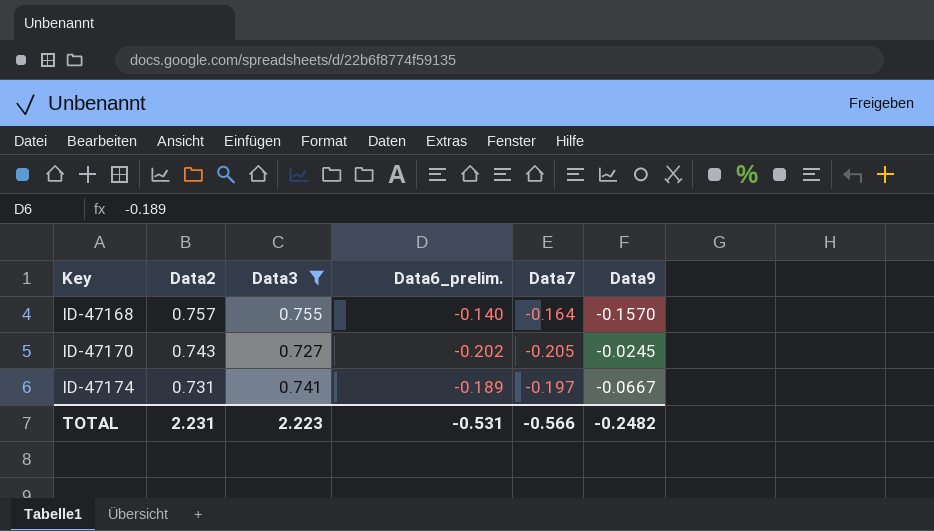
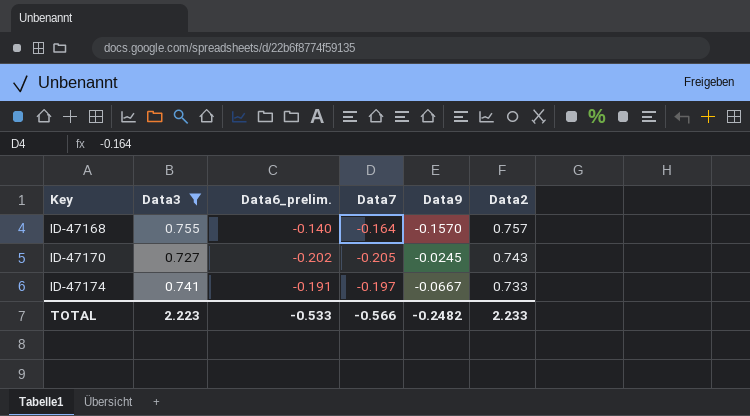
column Data2 | position: 2 -> 6
ID-47174 | Data6_prelim.: -0.189 -> -0.191
ID-47174 | Data2: 0.731 -> 0.733
TOTAL | Data6_prelim.: -0.531 -> -0.533
TOTAL | Data2: 2.231 -> 2.233

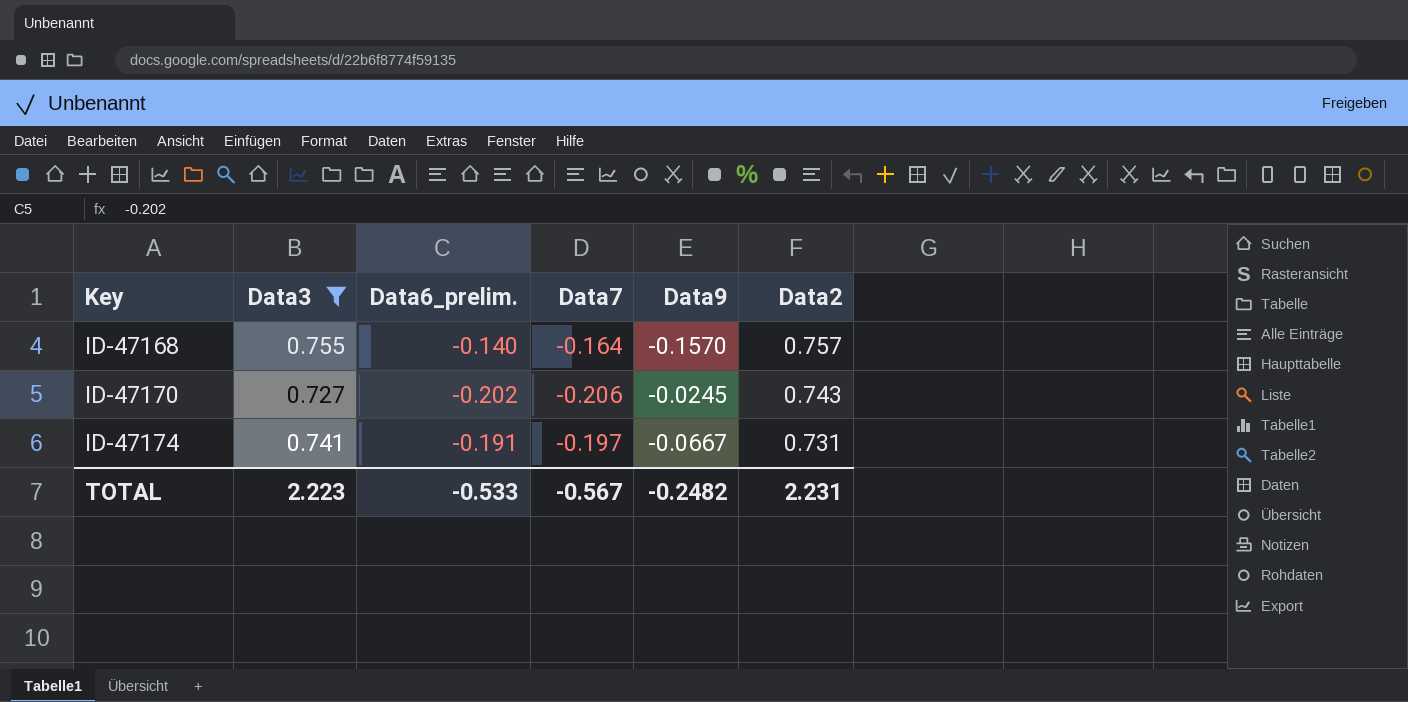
ID-47170 | Data7: -0.205 -> -0.206
ID-47174 | Data2: 0.733 -> 0.731
TOTAL | Data7: -0.566 -> -0.567
TOTAL | Data2: 2.233 -> 2.231

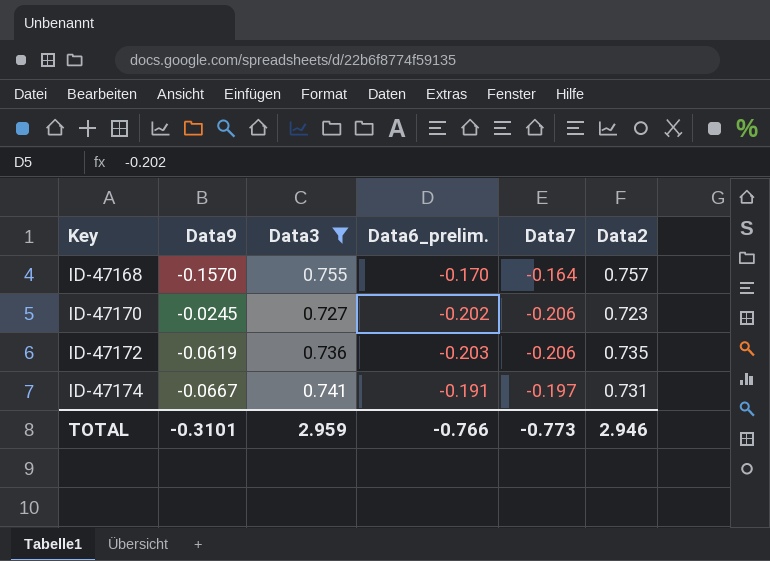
column Data9 | position: 5 -> 2
ID-47168 | Data6_prelim.: -0.140 -> -0.170
ID-47170 | Data2: 0.743 -> 0.723
row ID-47172: none -> -0.0619 | 0.736 | -0.203 | -0.206 | 0.735
TOTAL | Data9: -0.2482 -> -0.3101
TOTAL | Data3: 2.223 -> 2.959
TOTAL | Data6_prelim.: -0.533 -> -0.766
TOTAL | Data7: -0.567 -> -0.773
TOTAL | Data2: 2.231 -> 2.946

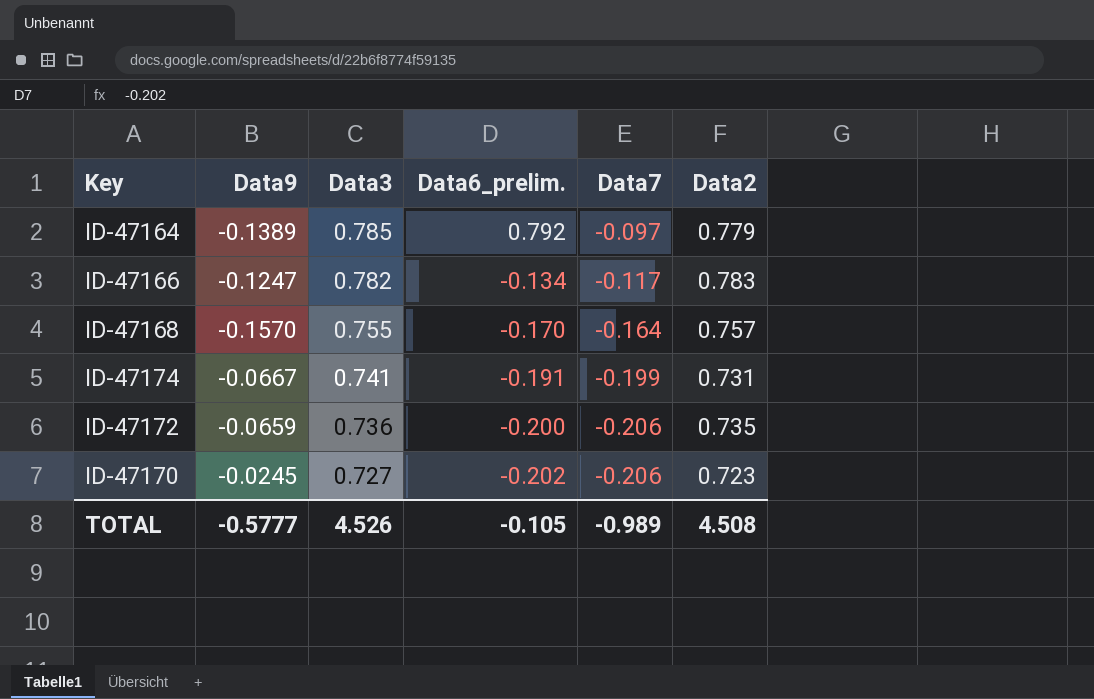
filter: Data3 <= 0.755 -> none
row order: Key ascending -> Data3 descending
ID-47174 | Data7: -0.197 -> -0.199
ID-47172 | Data9: -0.0619 -> -0.0659
ID-47172 | Data6_prelim.: -0.203 -> -0.200
TOTAL | Data9: -0.3101 -> -0.5777
TOTAL | Data3: 2.959 -> 4.526
TOTAL | Data6_prelim.: -0.766 -> -0.105
TOTAL | Data7: -0.773 -> -0.989
TOTAL | Data2: 2.946 -> 4.508

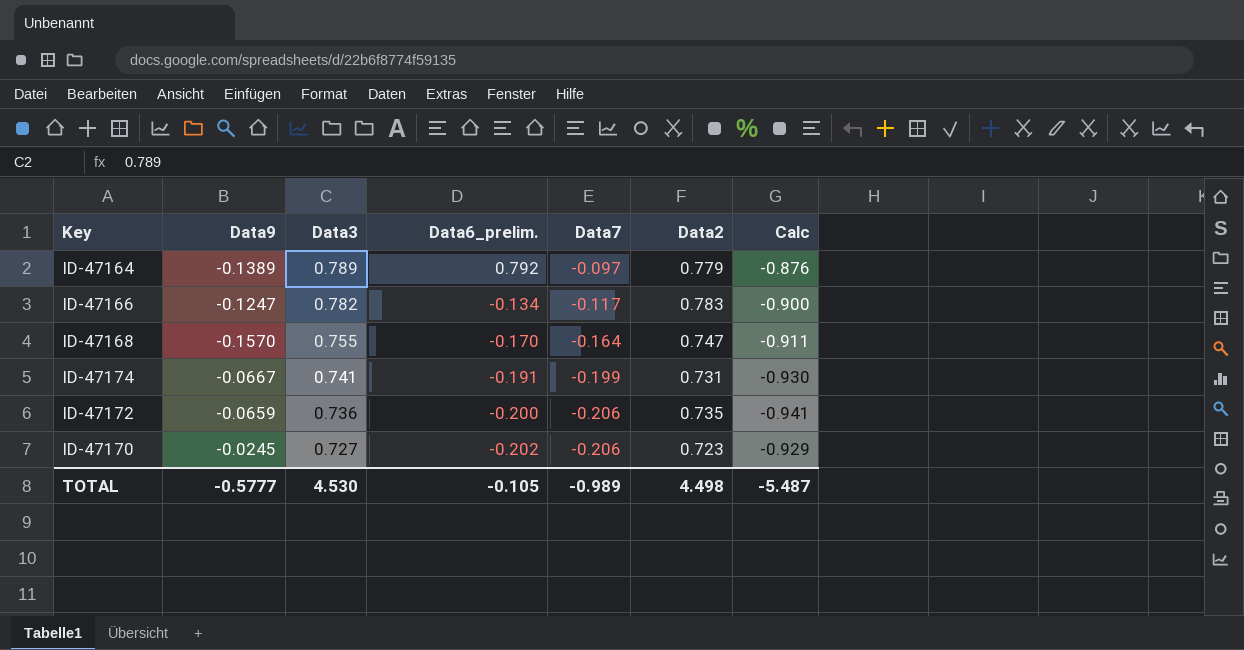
column Calc | formula: none -> [Data7] - [Data2]
ID-47164 | Data3: 0.785 -> 0.789
ID-47168 | Data2: 0.757 -> 0.747
TOTAL | Data3: 4.526 -> 4.530
TOTAL | Data2: 4.508 -> 4.498

